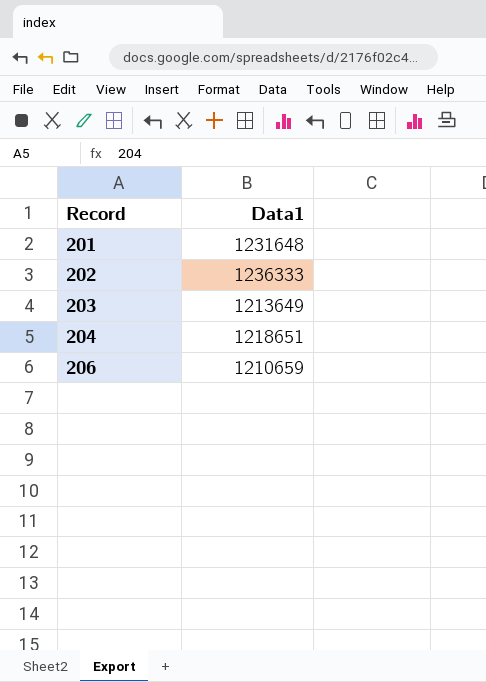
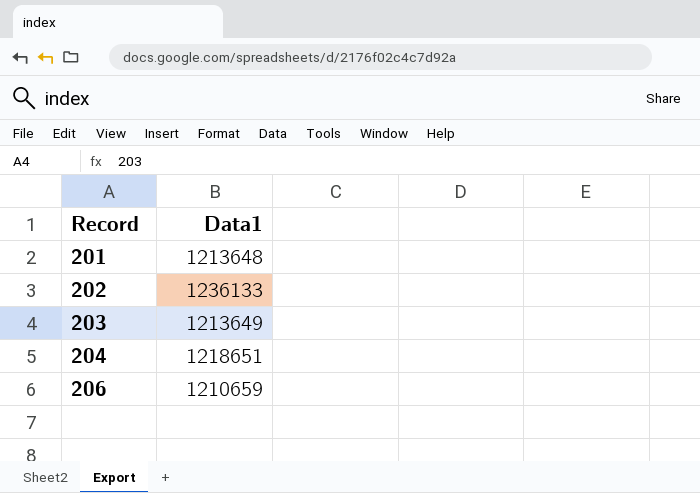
201 | Data1: 1231648 -> 1213648
202 | Data1: 1236333 -> 1236133

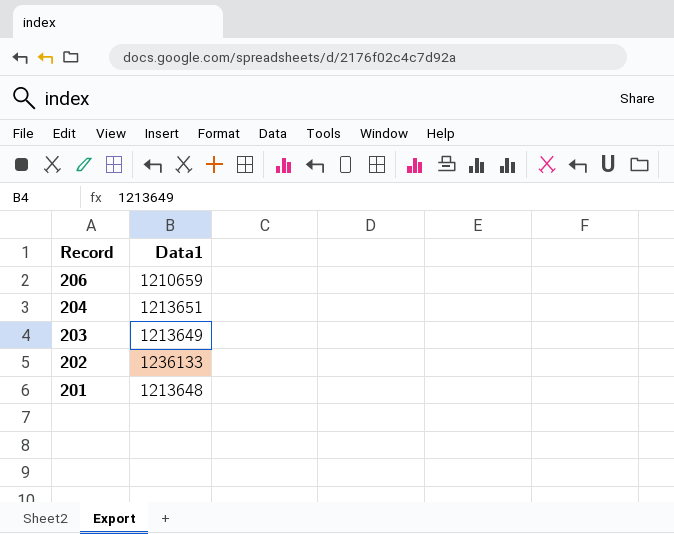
row order: Record ascending -> Record descending
204 | Data1: 1218651 -> 1213651

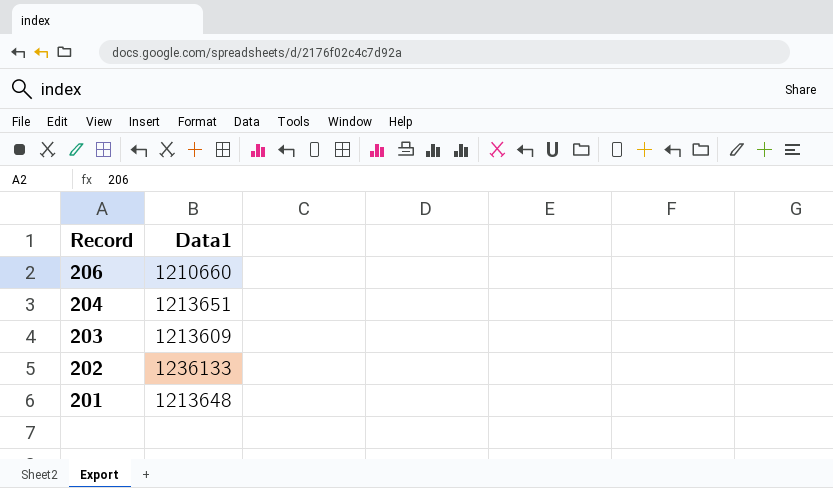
206 | Data1: 1210659 -> 1210660
203 | Data1: 1213649 -> 1213609

